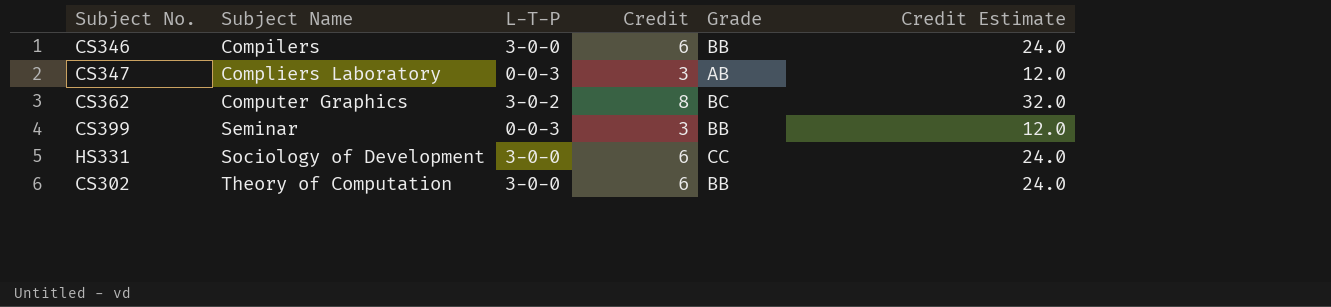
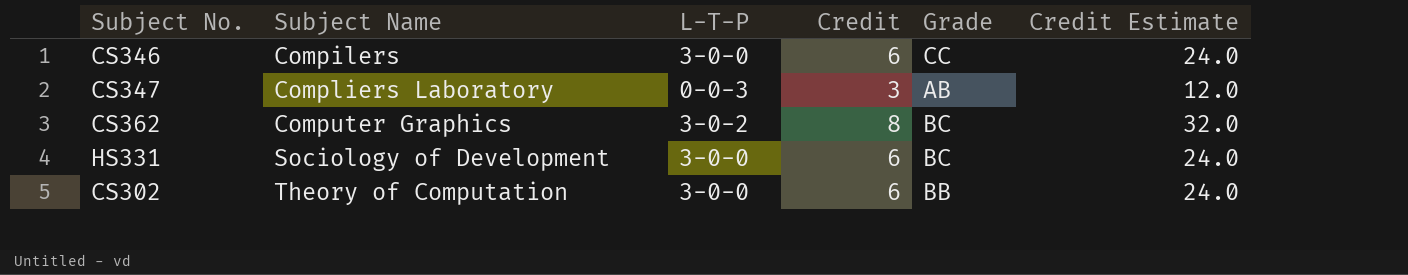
row CS399: Seminar | 0-0-3 | 3 | BB | 12.0 -> none
CS346 | Grade: BB -> CC
HS331 | Grade: CC -> BC

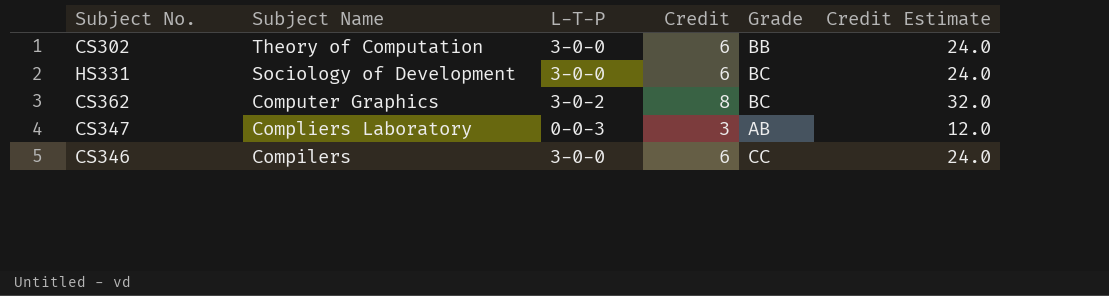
row order: Subject Name ascending -> Subject Name descending

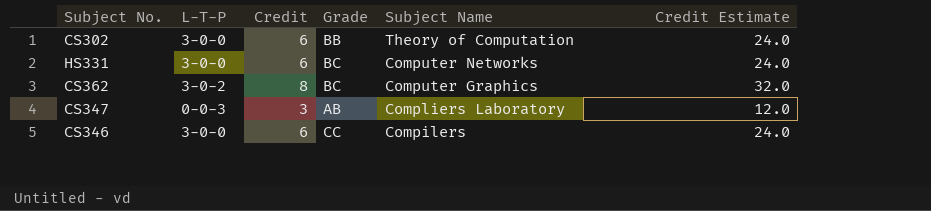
column Subject Name | position: 2 -> 5
HS331 | Subject Name: Sociology of Development -> Computer Networks

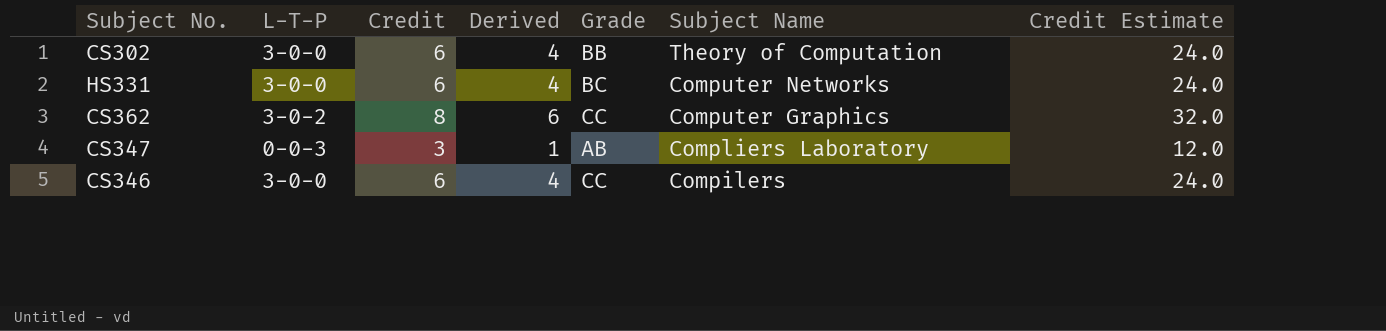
column Derived | formula: none -> [Credit] - 2
CS362 | Grade: BC -> CC

